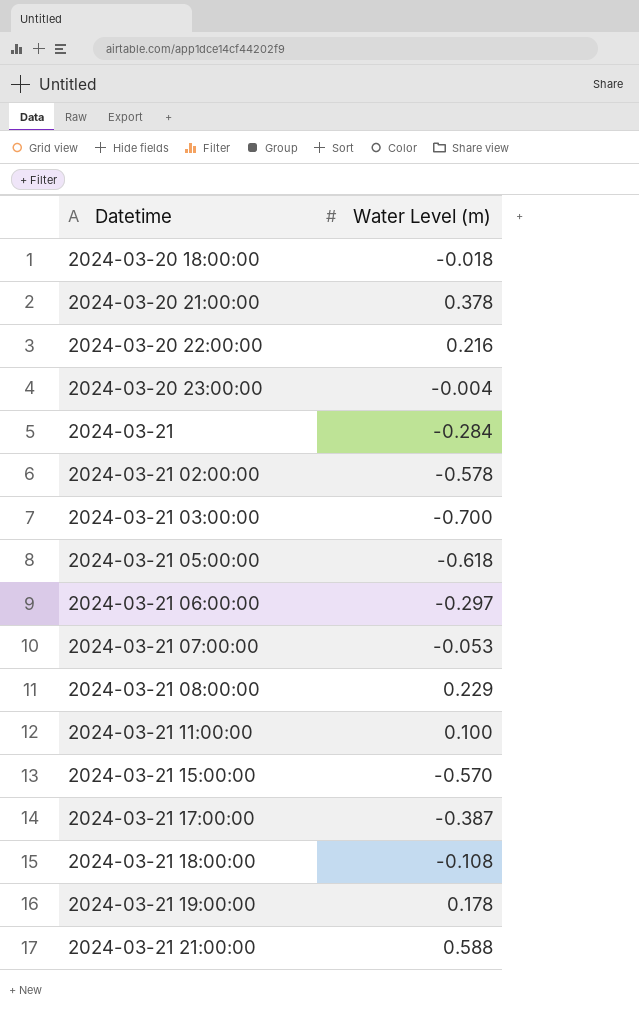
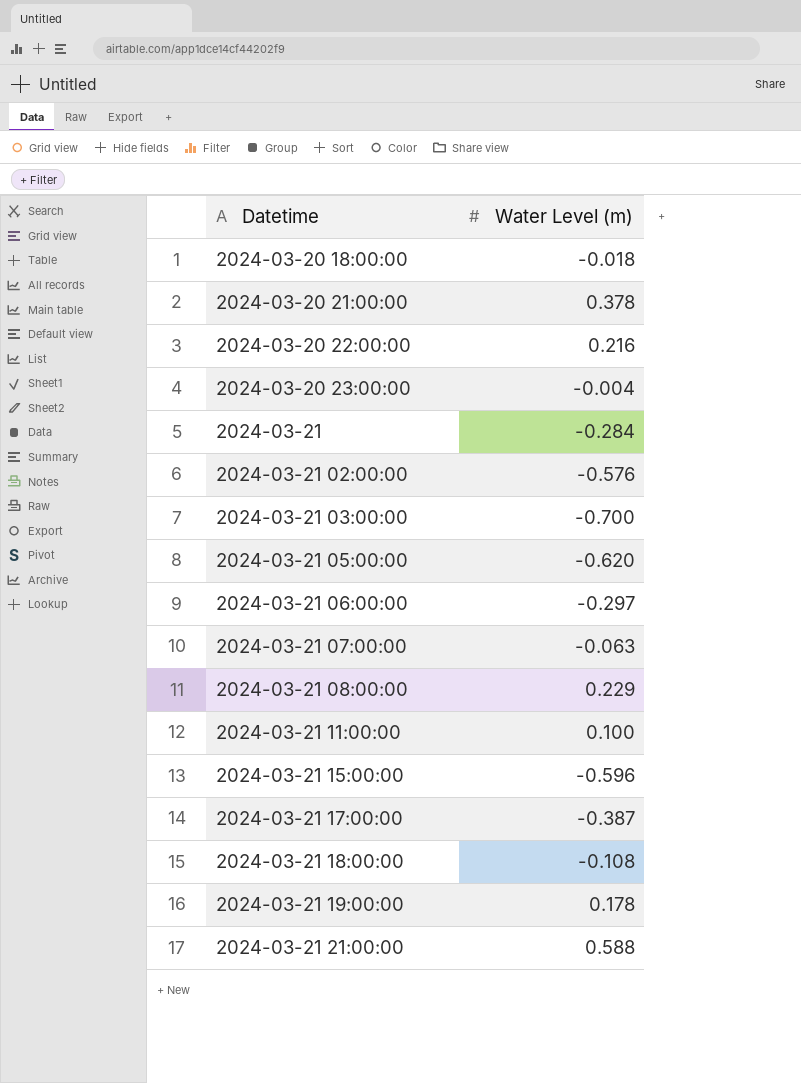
2024-03-21 02:00:00 | Water Level (m): -0.578 -> -0.576
2024-03-21 05:00:00 | Water Level (m): -0.618 -> -0.620
2024-03-21 07:00:00 | Water Level (m): -0.053 -> -0.063
2024-03-21 15:00:00 | Water Level (m): -0.570 -> -0.596

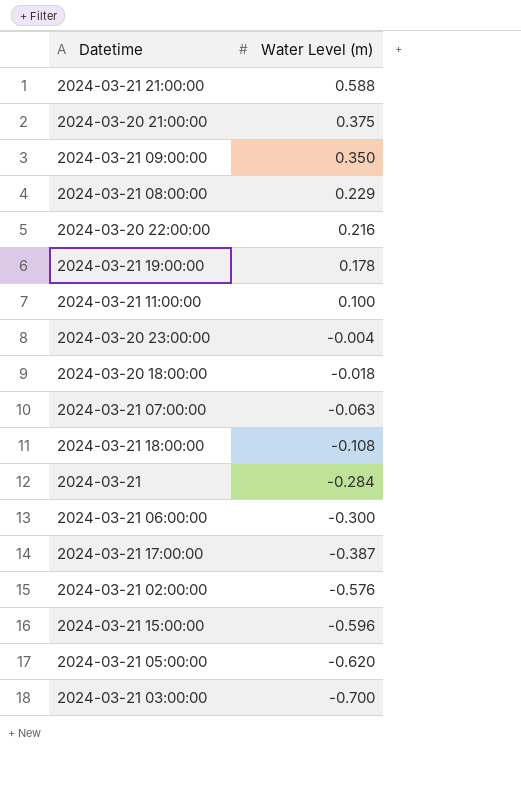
row order: Datetime ascending -> Water Level (m) descending
2024-03-20 21:00:00 | Water Level (m): 0.378 -> 0.375
row 2024-03-21 09:00:00: none -> 0.350
2024-03-21 06:00:00 | Water Level (m): -0.297 -> -0.300

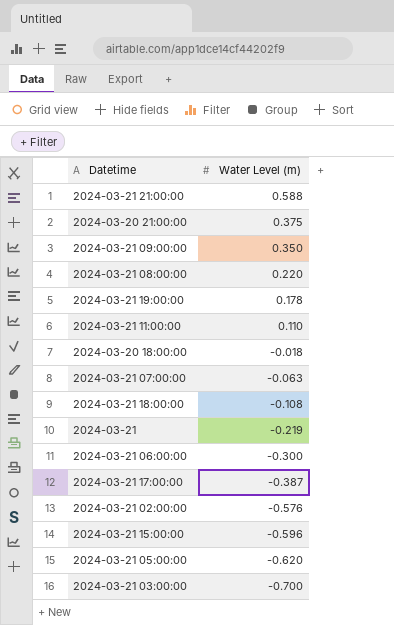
row 2024-03-20 22:00:00: 0.216 -> none
row 2024-03-20 23:00:00: -0.004 -> none
2024-03-21 08:00:00 | Water Level (m): 0.229 -> 0.220
2024-03-21 11:00:00 | Water Level (m): 0.100 -> 0.110
2024-03-21 | Water Level (m): -0.284 -> -0.219

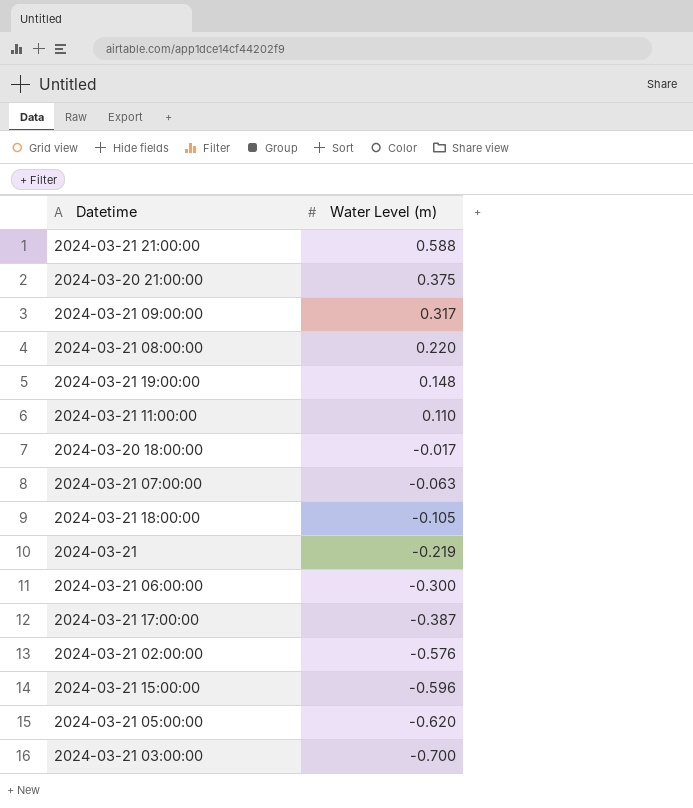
2024-03-21 09:00:00 | Water Level (m): 0.350 -> 0.317
2024-03-21 19:00:00 | Water Level (m): 0.178 -> 0.148
2024-03-20 18:00:00 | Water Level (m): -0.018 -> -0.017
2024-03-21 18:00:00 | Water Level (m): -0.108 -> -0.105

